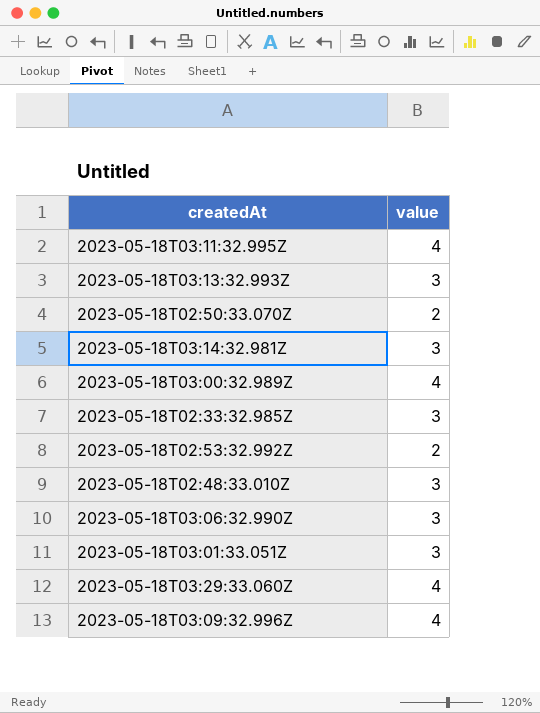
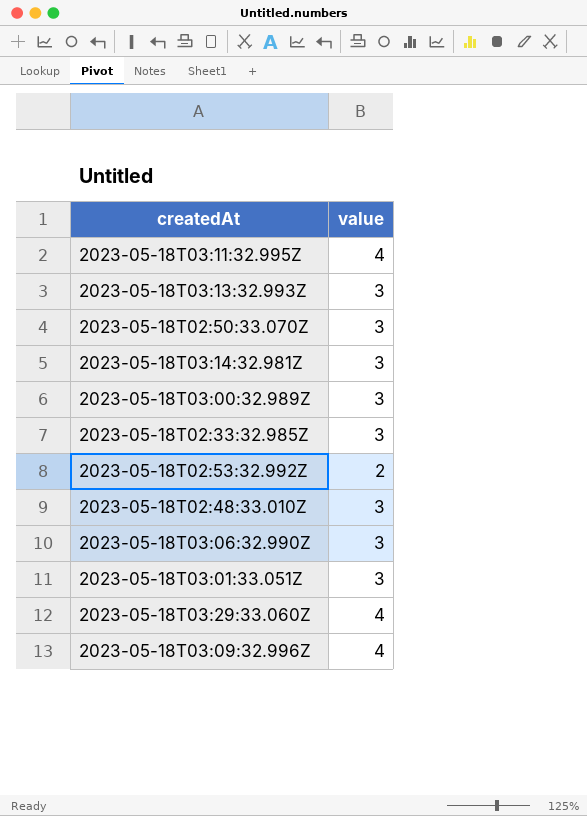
2023-05-18T02:50:33.070Z | value: 2 -> 3
2023-05-18T03:00:32.989Z | value: 4 -> 3

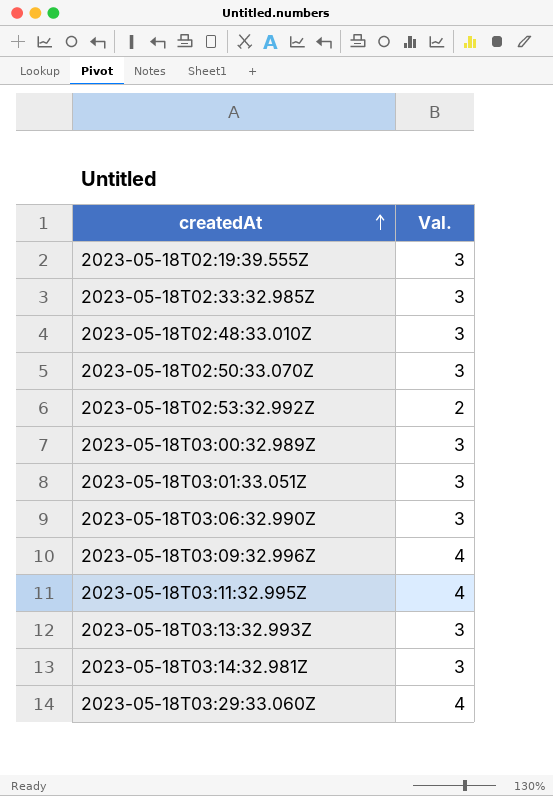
row order: none -> createdAt ascending
column name: value -> Val.
row 2023-05-18T02:19:39.555Z: none -> 3

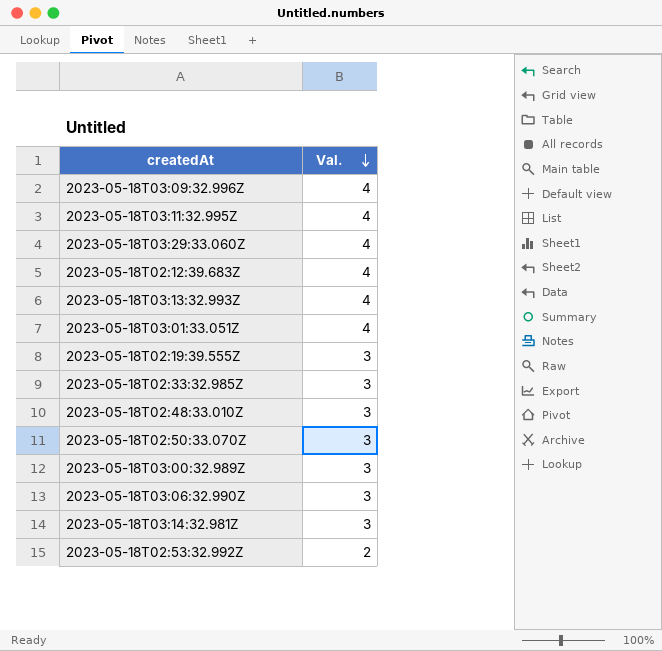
row order: createdAt ascending -> Val. descending
row 2023-05-18T02:12:39.683Z: none -> 4
2023-05-18T03:13:32.993Z | Val.: 3 -> 4
2023-05-18T03:01:33.051Z | Val.: 3 -> 4

